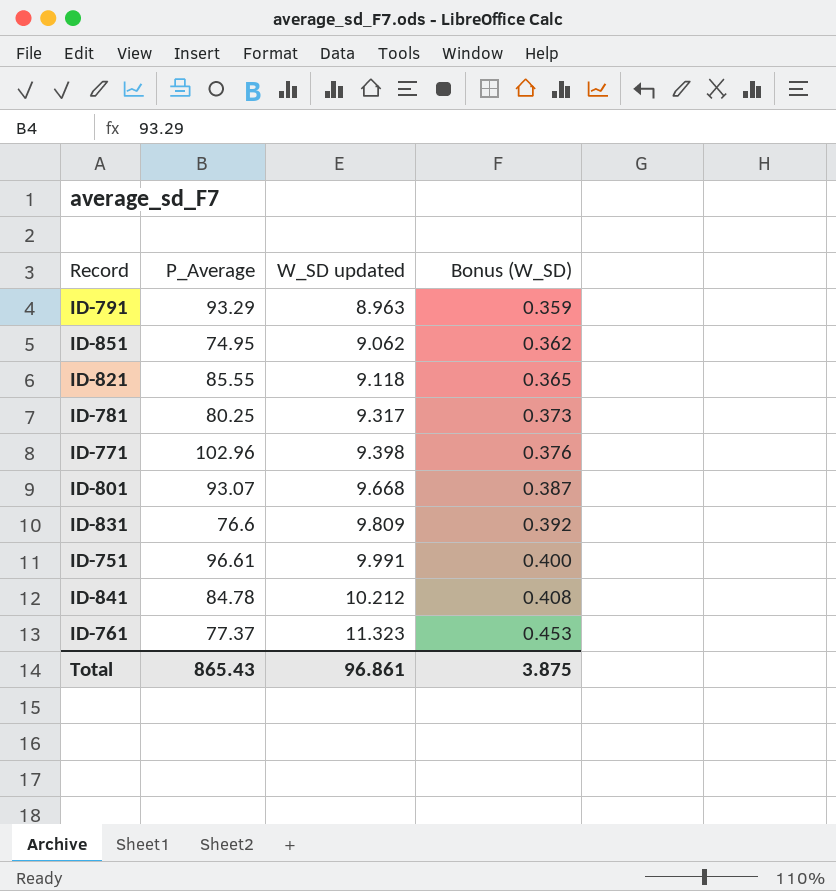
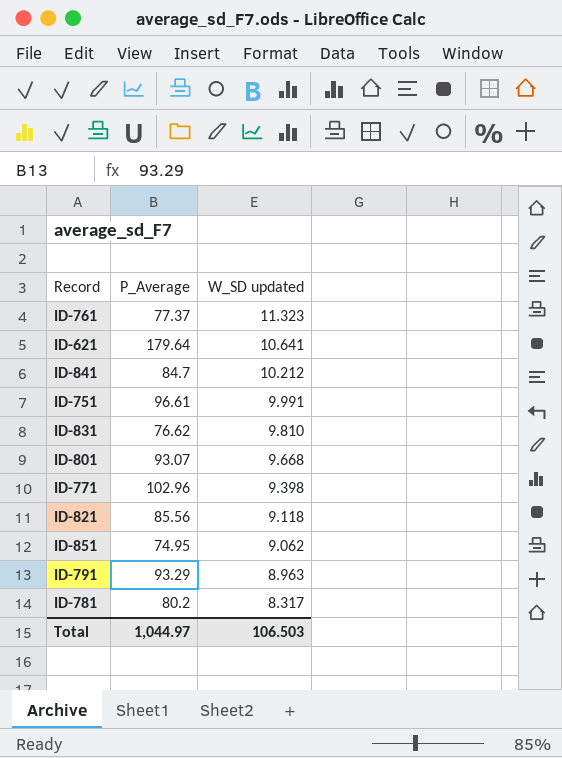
row order: W_SD updated ascending -> W_SD updated descending
column Bonus (W_SD) | formula: [W_SD updated] * 0.04 -> none
row ID-621: none -> 179.64 | 10.641
ID-841 | P_Average: 84.78 -> 84.7
ID-831 | P_Average: 76.6 -> 76.62
ID-831 | W_SD updated: 9.809 -> 9.810
ID-821 | P_Average: 85.55 -> 85.56
ID-781 | P_Average: 80.25 -> 80.2
ID-781 | W_SD updated: 9.317 -> 8.317
Total | P_Average: 865.43 -> 1,044.97
Total | W_SD updated: 96.861 -> 106.503

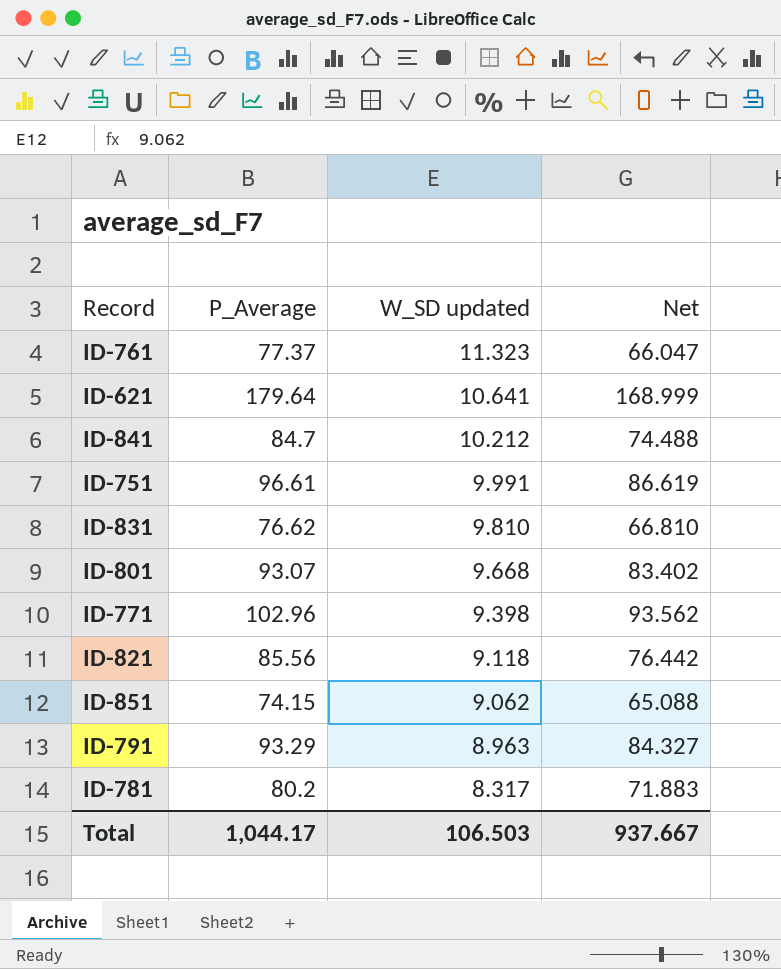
column Net | formula: none -> [P_Average] - [W_SD updated]
ID-851 | P_Average: 74.95 -> 74.15
Total | P_Average: 1,044.97 -> 1,044.17

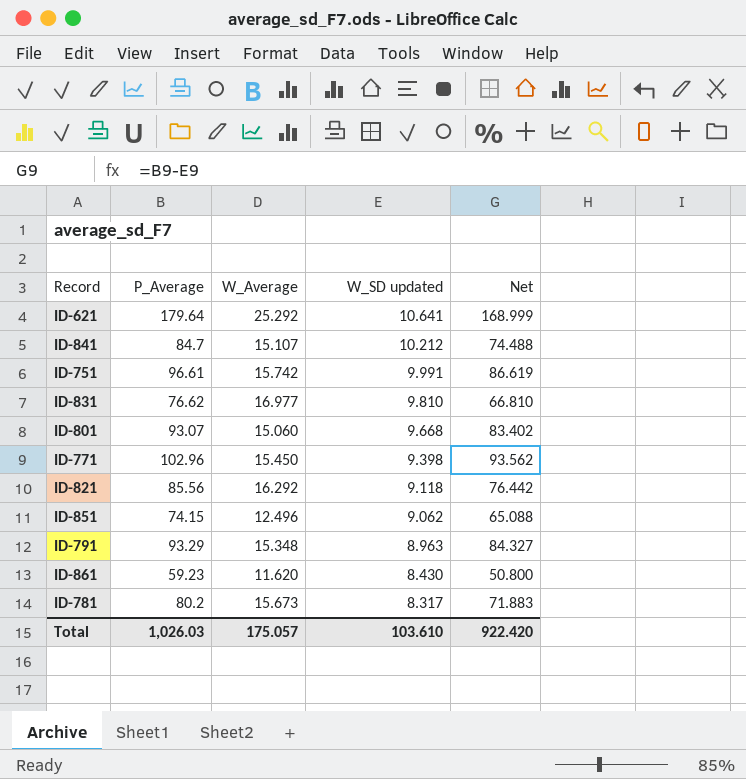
column W_Average | position: none -> 3
row ID-761: 77.37 | 11.323 | 66.047 -> none
row ID-861: none -> 59.23 | 11.620 | 8.430 | 50.800
Total | P_Average: 1,044.17 -> 1,026.03
Total | W_SD updated: 106.503 -> 103.610
Total | Net: 937.667 -> 922.420

